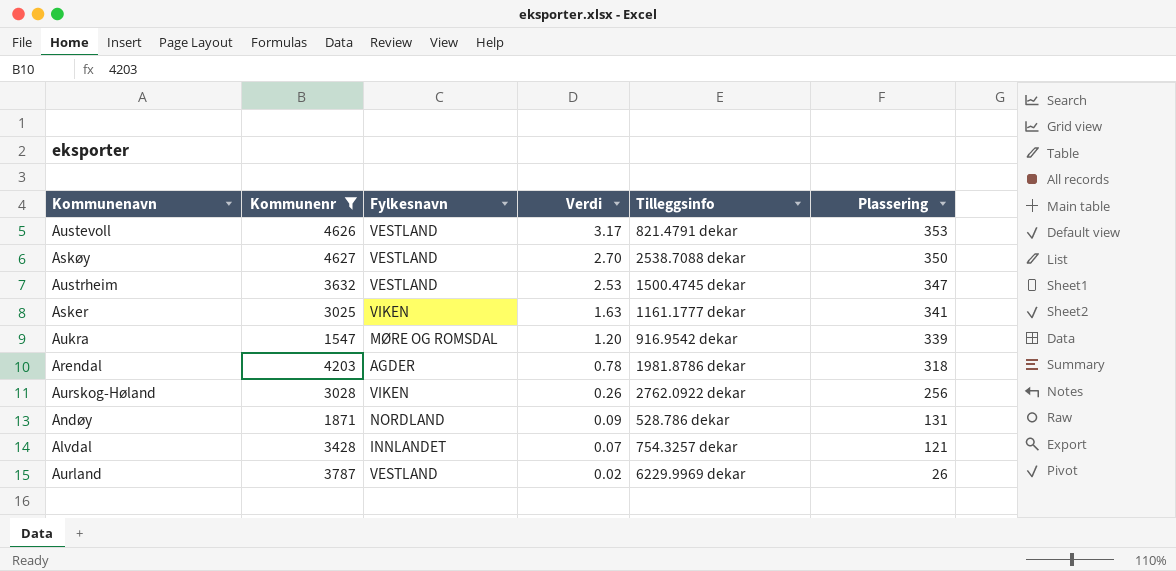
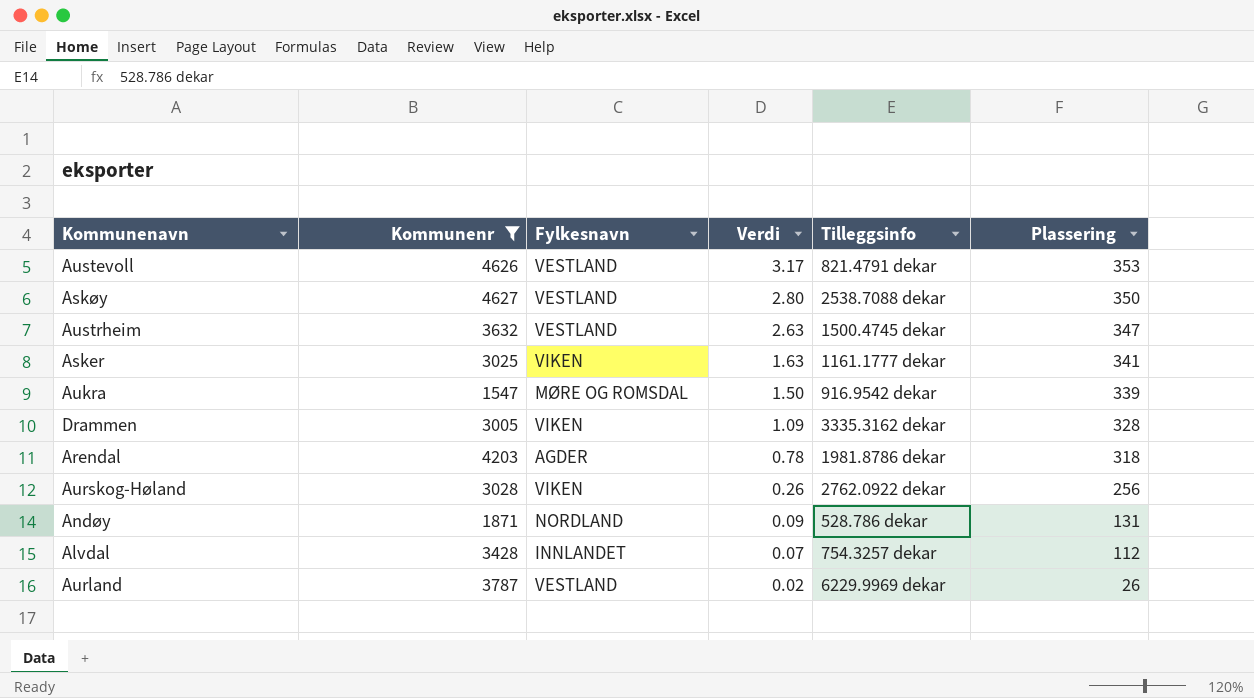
Askøy | Verdi: 2.70 -> 2.80
Austrheim | Verdi: 2.53 -> 2.63
Aukra | Verdi: 1.20 -> 1.50
row Drammen: none -> 3005 | VIKEN | 1.09 | 3335.3162 dekar | 328
Alvdal | Plassering: 121 -> 112

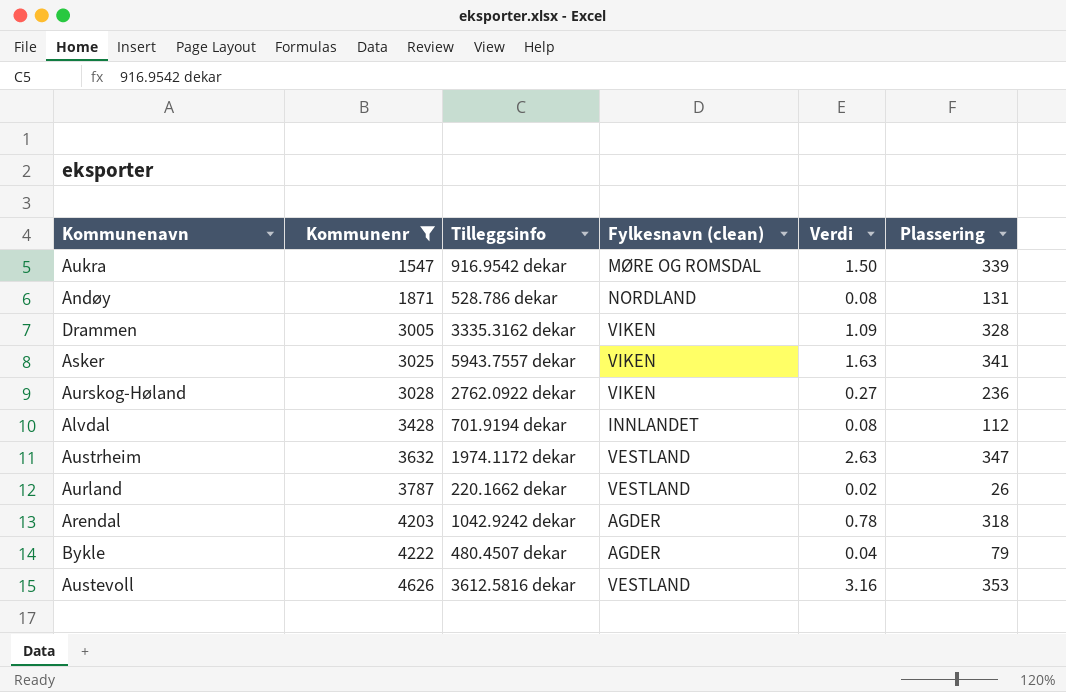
row order: Verdi descending -> Kommunenr ascending
column Tilleggsinfo | position: 5 -> 3
column name: Fylkesnavn -> Fylkesnavn (clean)
row Askøy: 4627 | VESTLAND | 2.80 | 2538.7088 dekar | 350 -> none
Andøy | Verdi: 0.09 -> 0.08
Asker | Tilleggsinfo: 1161.1777 dekar -> 5943.7557 dekar
Aurskog-Høland | Verdi: 0.26 -> 0.27
Aurskog-Høland | Plassering: 256 -> 236
Alvdal | Tilleggsinfo: 754.3257 dekar -> 701.9194 dekar
Alvdal | Verdi: 0.07 -> 0.08
Austrheim | Tilleggsinfo: 1500.4745 dekar -> 1974.1172 dekar
Aurland | Tilleggsinfo: 6229.9969 dekar -> 220.1662 dekar
Arendal | Tilleggsinfo: 1981.8786 dekar -> 1042.9242 dekar
row Bykle: none -> 4222 | 480.4507 dekar | AGDER | 0.04 | 79
Austevoll | Tilleggsinfo: 821.4791 dekar -> 3612.5816 dekar
Austevoll | Verdi: 3.17 -> 3.16

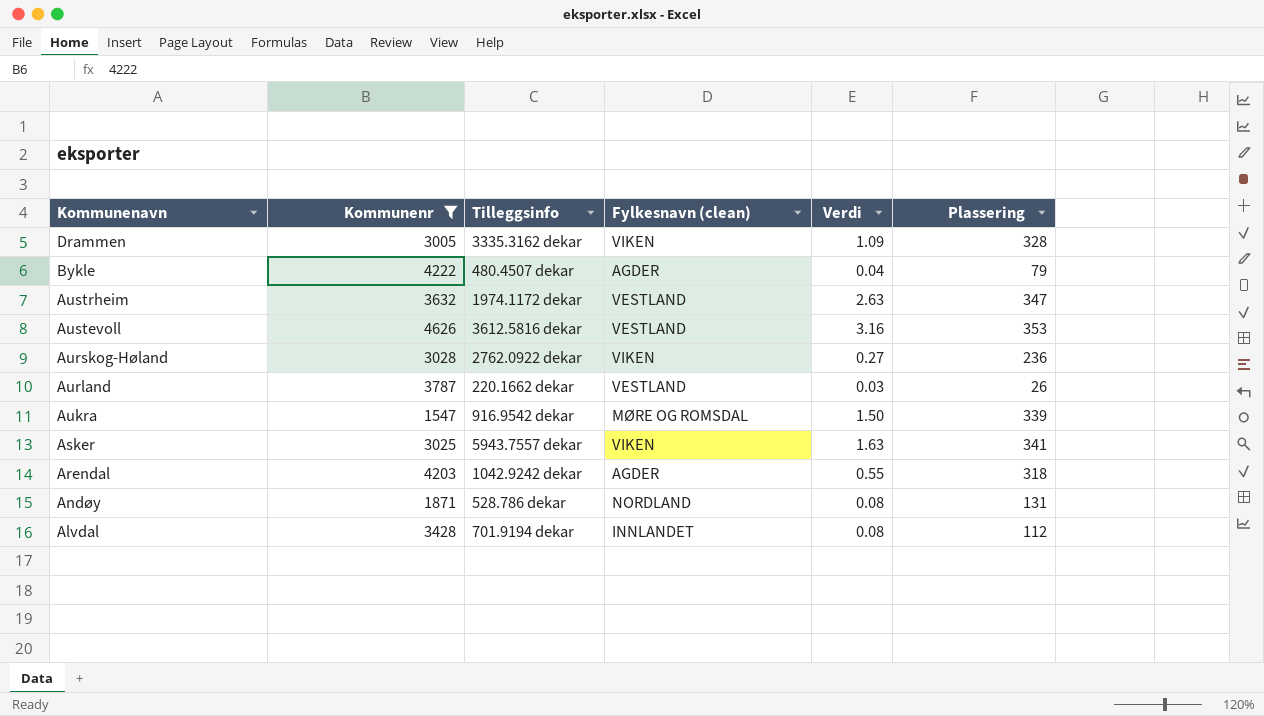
row order: Kommunenr ascending -> Kommunenavn descending
Aurland | Verdi: 0.02 -> 0.03
Arendal | Verdi: 0.78 -> 0.55

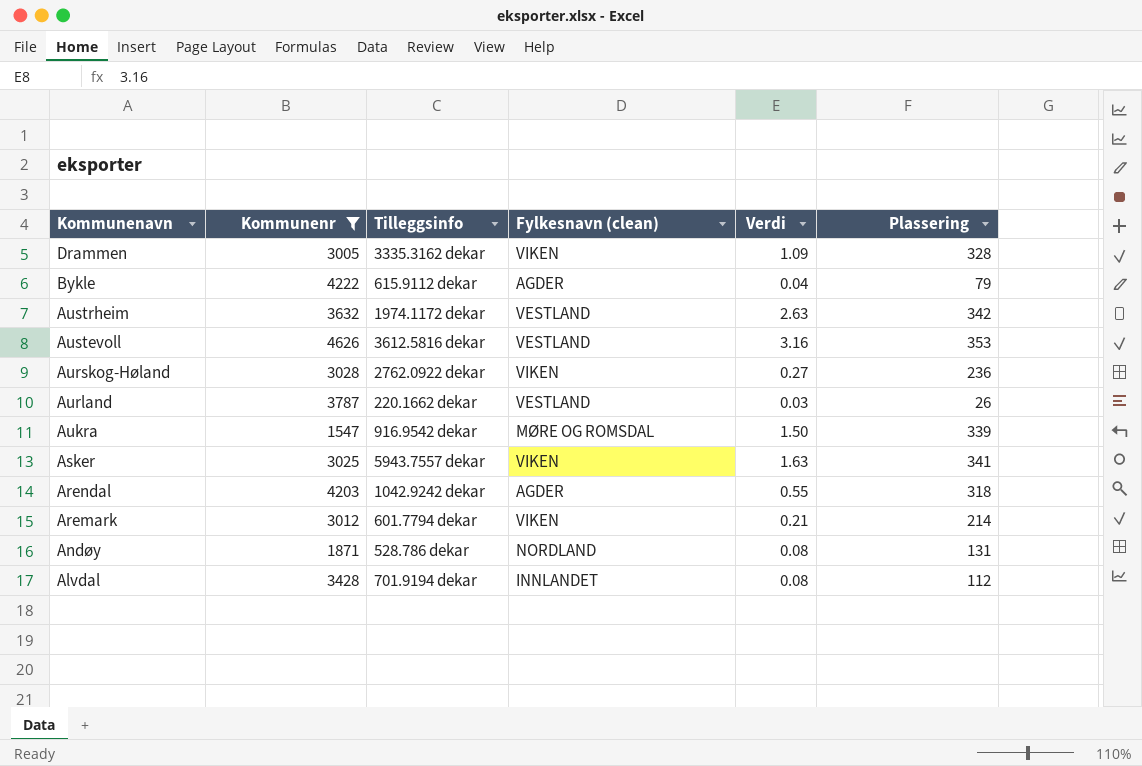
Bykle | Tilleggsinfo: 480.4507 dekar -> 615.9112 dekar
Austrheim | Plassering: 347 -> 342
row Aremark: none -> 3012 | 601.7794 dekar | VIKEN | 0.21 | 214

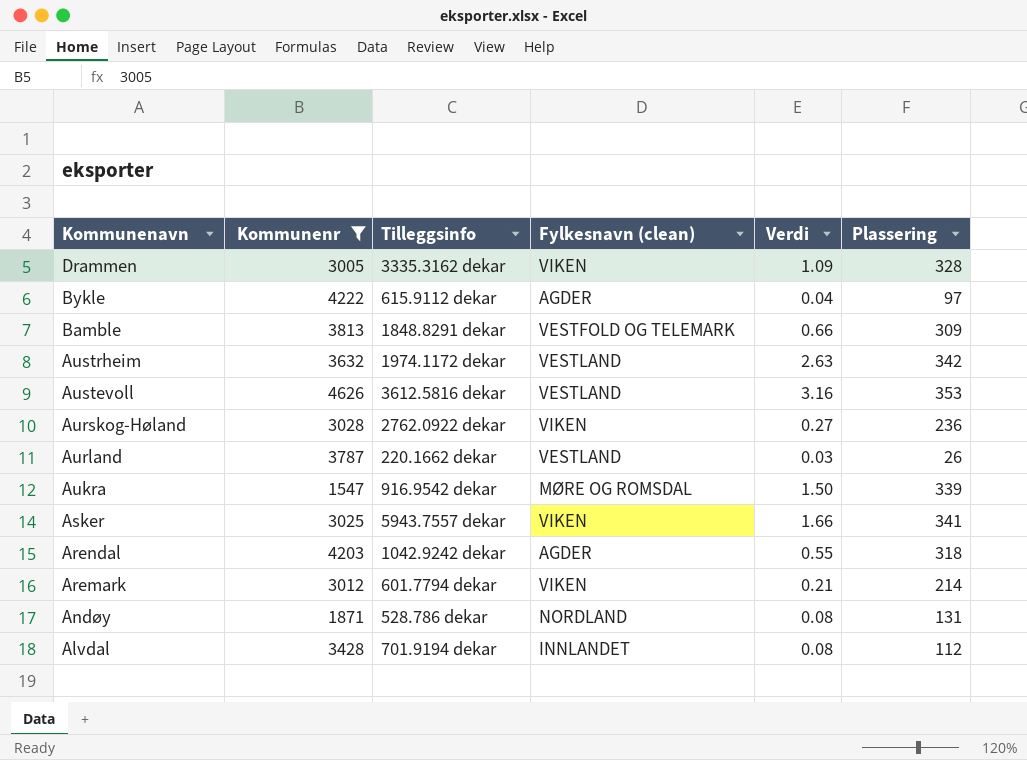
Bykle | Plassering: 79 -> 97
row Bamble: none -> 3813 | 1848.8291 dekar | VESTFOLD OG TELEMARK | 0.66 | 309
Asker | Verdi: 1.63 -> 1.66

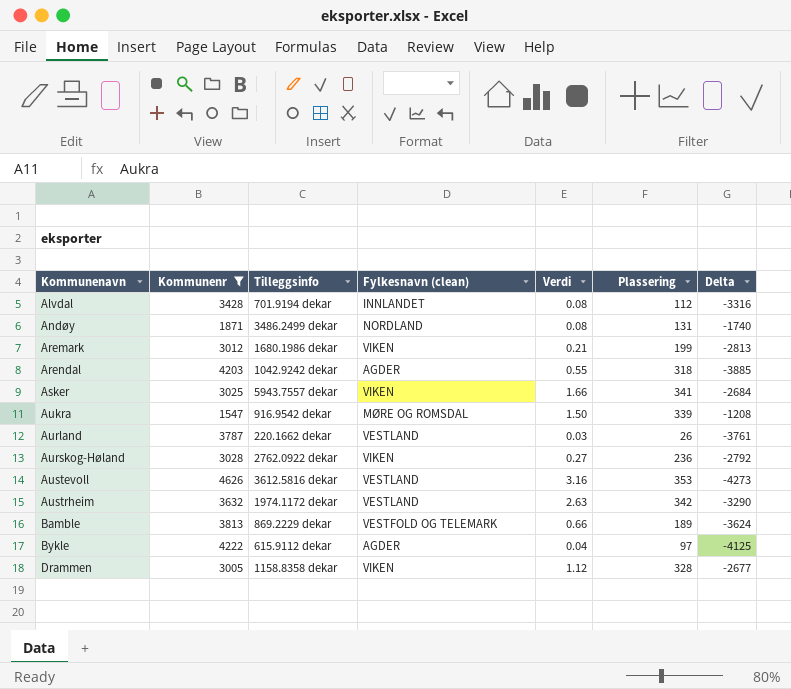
row order: Kommunenavn descending -> Kommunenavn ascending
column Delta | formula: none -> [Plassering] - [Kommunenr]
Andøy | Tilleggsinfo: 528.786 dekar -> 3486.2499 dekar
Aremark | Tilleggsinfo: 601.7794 dekar -> 1680.1986 dekar
Aremark | Plassering: 214 -> 199
Bamble | Tilleggsinfo: 1848.8291 dekar -> 869.2229 dekar
Bamble | Plassering: 309 -> 189
Drammen | Tilleggsinfo: 3335.3162 dekar -> 1158.8358 dekar
Drammen | Verdi: 1.09 -> 1.12

